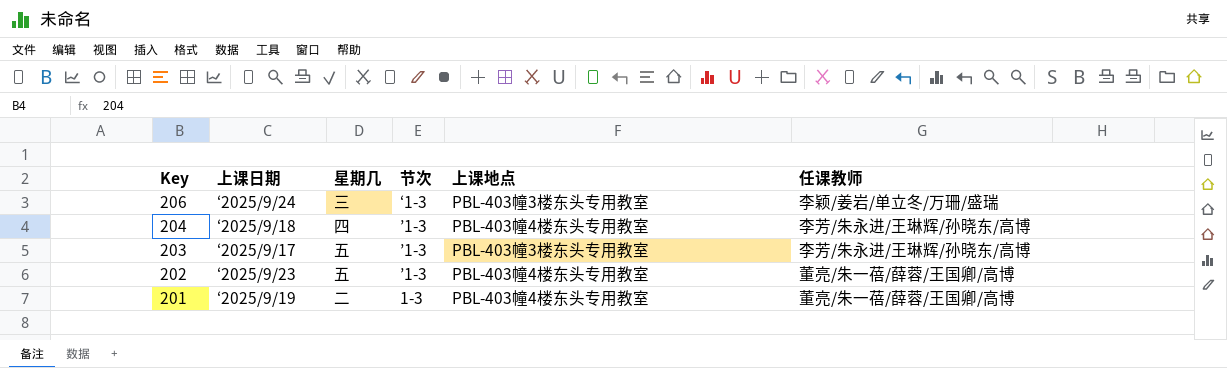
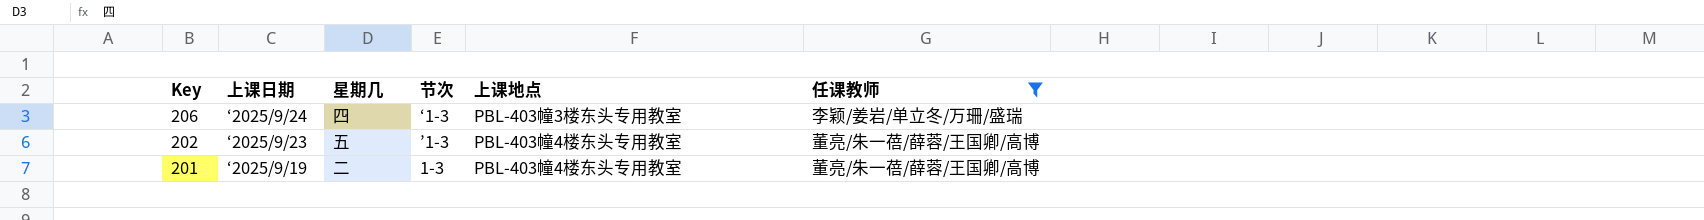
filter: none -> 任课教师 != 李芳/朱永进/王琳辉/孙晓东/高博
206 | 星期几: 三 -> 四

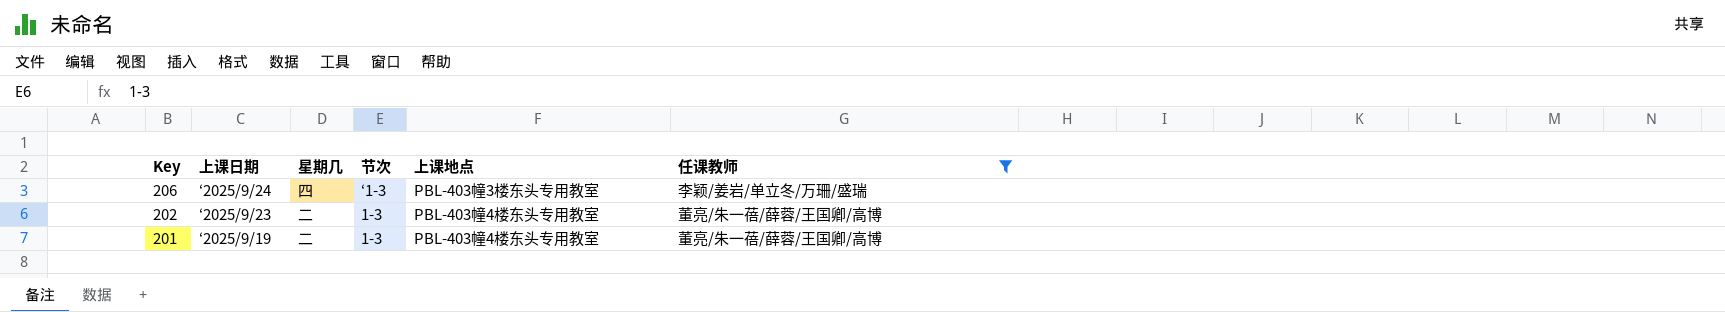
202 | 星期几: 五 -> 二
202 | 节次: ’1-3 -> 1-3

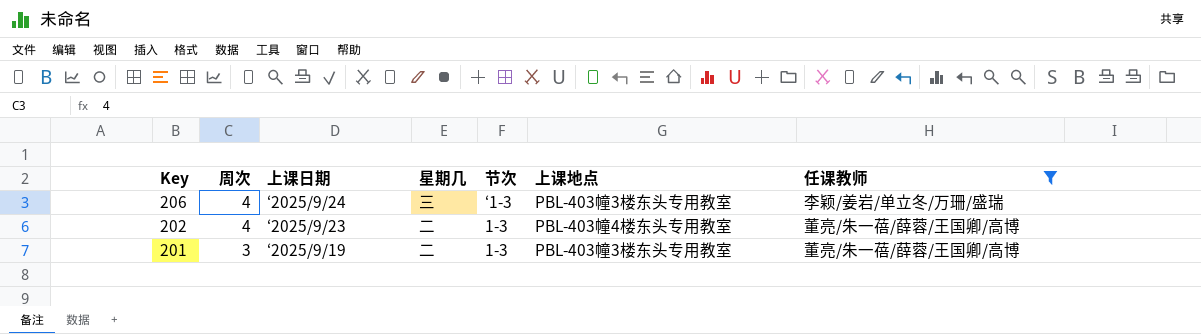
column 周次 | position: none -> 2
206 | 星期几: 四 -> 三
201 | 上课地点: PBL-403幢4楼东头专用教室 -> PBL-403幢3楼东头专用教室

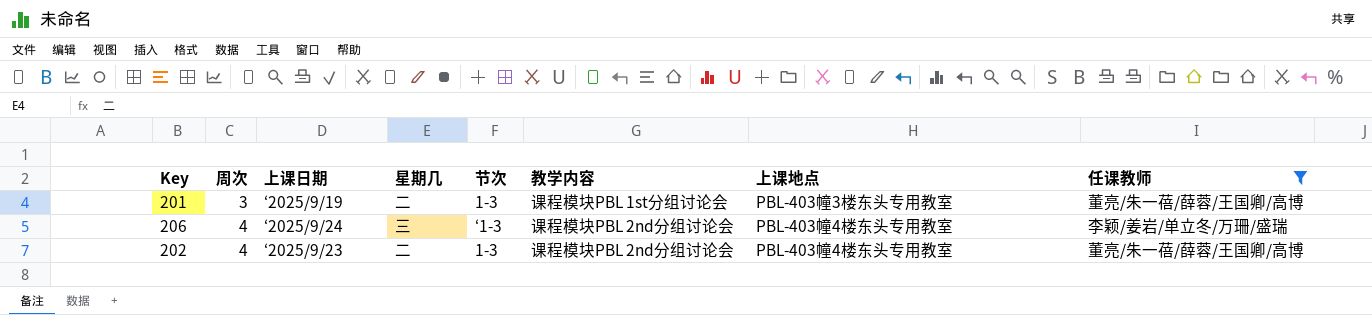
row order: Key descending -> 周次 ascending
column 教学内容 | position: none -> 6
206 | 上课地点: PBL-403幢3楼东头专用教室 -> PBL-403幢4楼东头专用教室

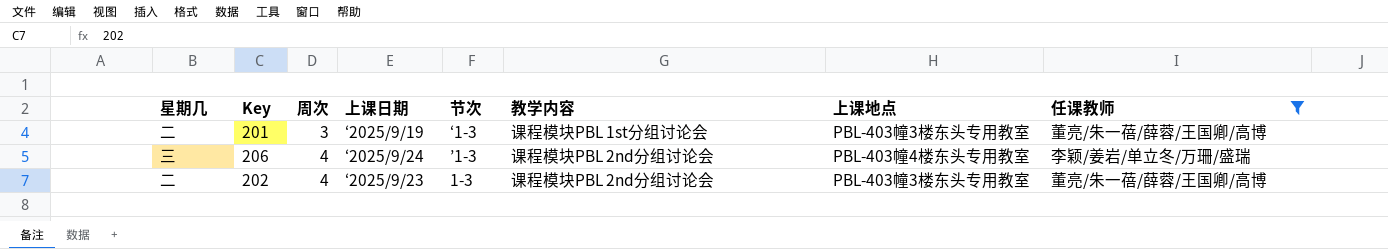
column 星期几 | position: 4 -> 1
201 | 节次: 1-3 -> ‘1-3
206 | 节次: ‘1-3 -> ’1-3
202 | 上课地点: PBL-403幢4楼东头专用教室 -> PBL-403幢3楼东头专用教室

